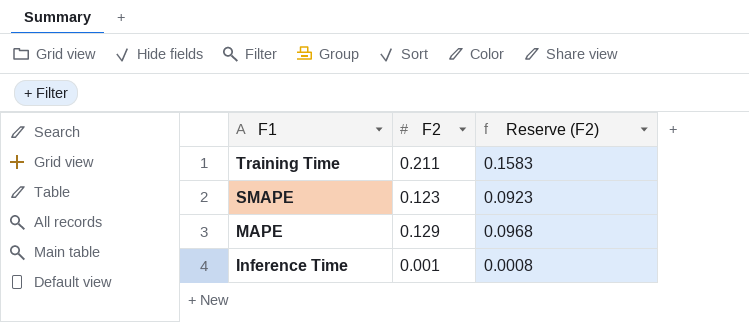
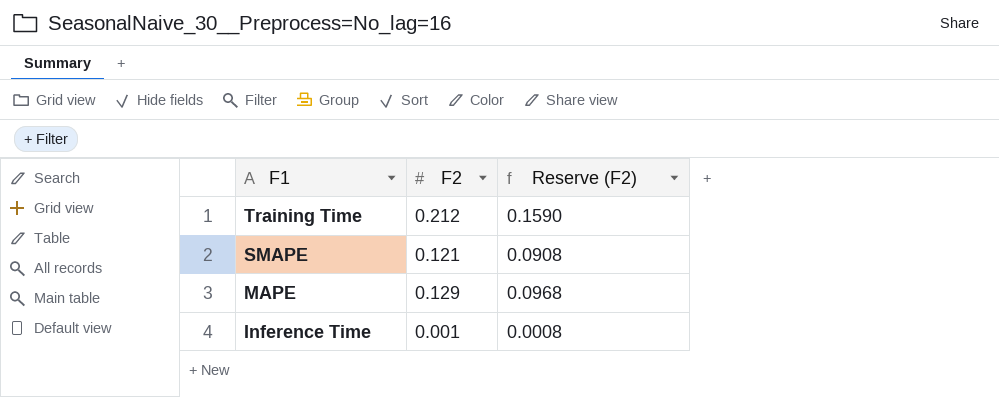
Training Time | F2: 0.211 -> 0.212
Training Time | Reserve (F2): 0.1583 -> 0.1590
SMAPE | F2: 0.123 -> 0.121
SMAPE | Reserve (F2): 0.0923 -> 0.0908

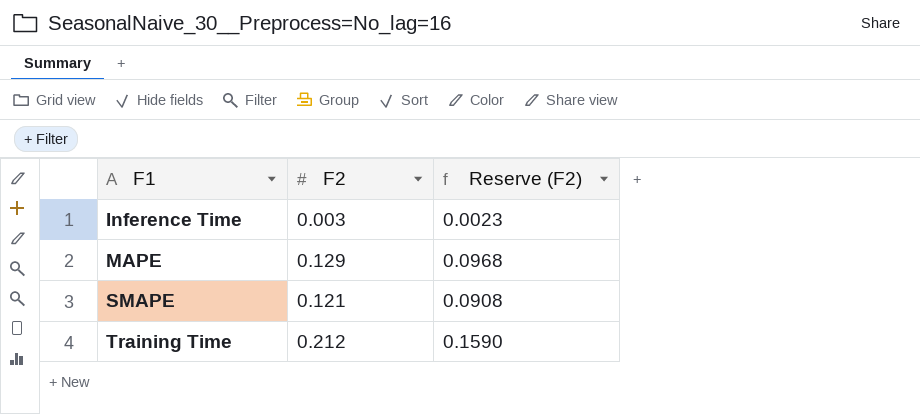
row order: F1 descending -> F1 ascending
Inference Time | F2: 0.001 -> 0.003
Inference Time | Reserve (F2): 0.0008 -> 0.0023

